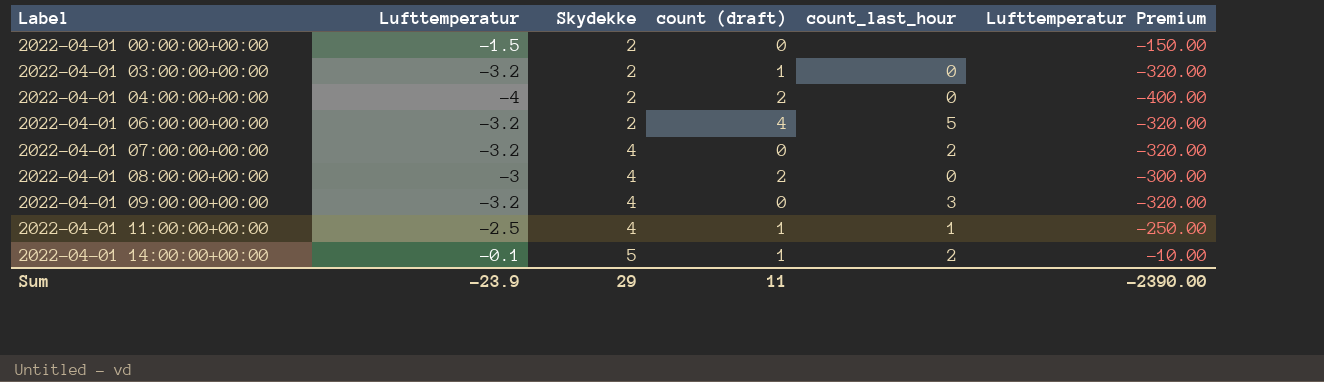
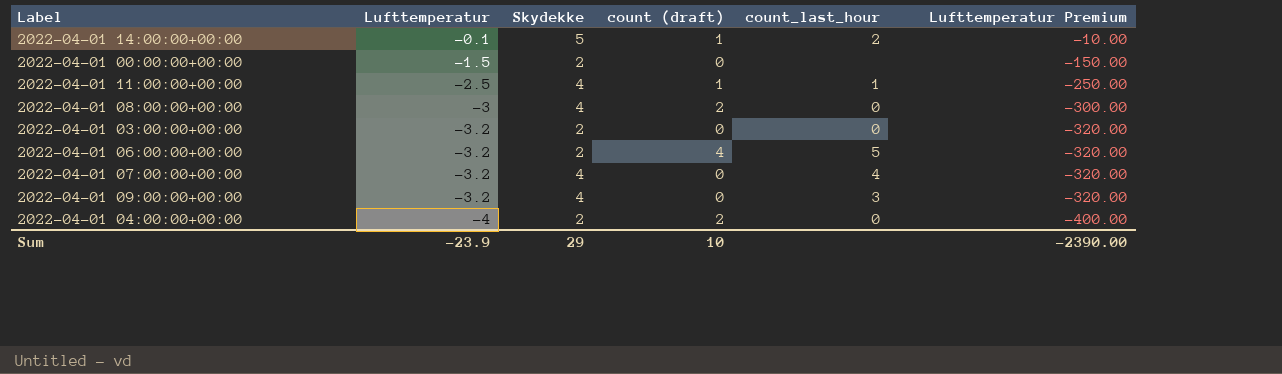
row order: Label ascending -> Lufttemperatur descending
2022-04-01 03:00:00+00:00 | count (draft): 1 -> 0
2022-04-01 07:00:00+00:00 | count_last_hour: 2 -> 4
Sum | count (draft): 11 -> 10

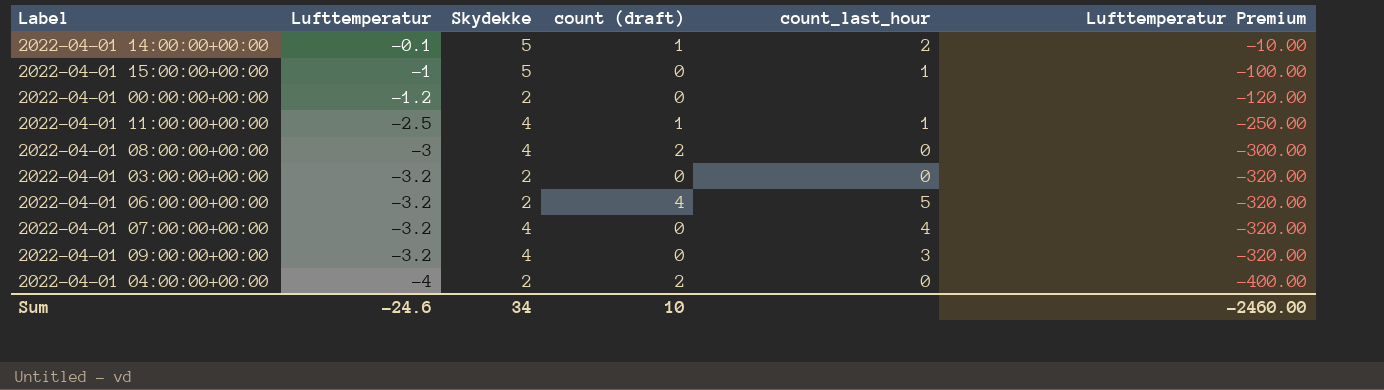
row 2022-04-01 15:00:00+00:00: none -> -1 | 5 | 0 | 1 | -100.00
2022-04-01 00:00:00+00:00 | Lufttemperatur: -1.5 -> -1.2
2022-04-01 00:00:00+00:00 | Lufttemperatur Premium: -150.00 -> -120.00
Sum | Lufttemperatur: -23.9 -> -24.6
Sum | Skydekke: 29 -> 34
Sum | Lufttemperatur Premium: -2390.00 -> -2460.00

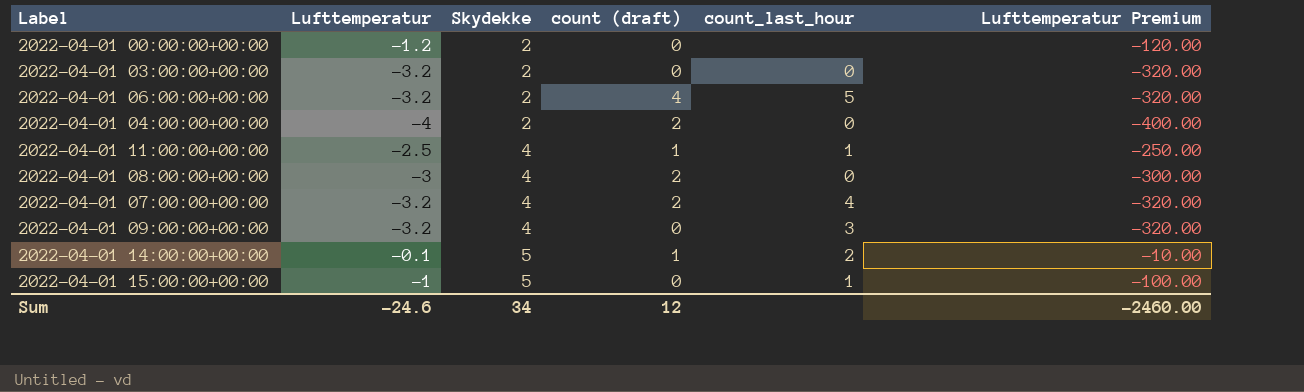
row order: Lufttemperatur descending -> Skydekke ascending
2022-04-01 07:00:00+00:00 | count (draft): 0 -> 2
Sum | count (draft): 10 -> 12

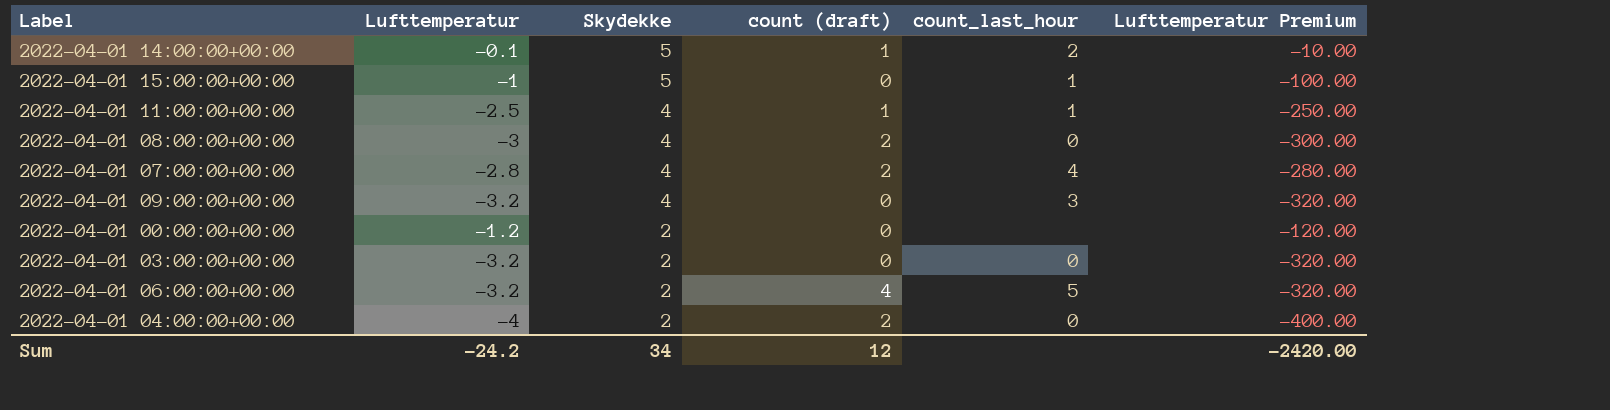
row order: Skydekke ascending -> Skydekke descending
2022-04-01 07:00:00+00:00 | Lufttemperatur: -3.2 -> -2.8
2022-04-01 07:00:00+00:00 | Lufttemperatur Premium: -320.00 -> -280.00
Sum | Lufttemperatur: -24.6 -> -24.2
Sum | Lufttemperatur Premium: -2460.00 -> -2420.00

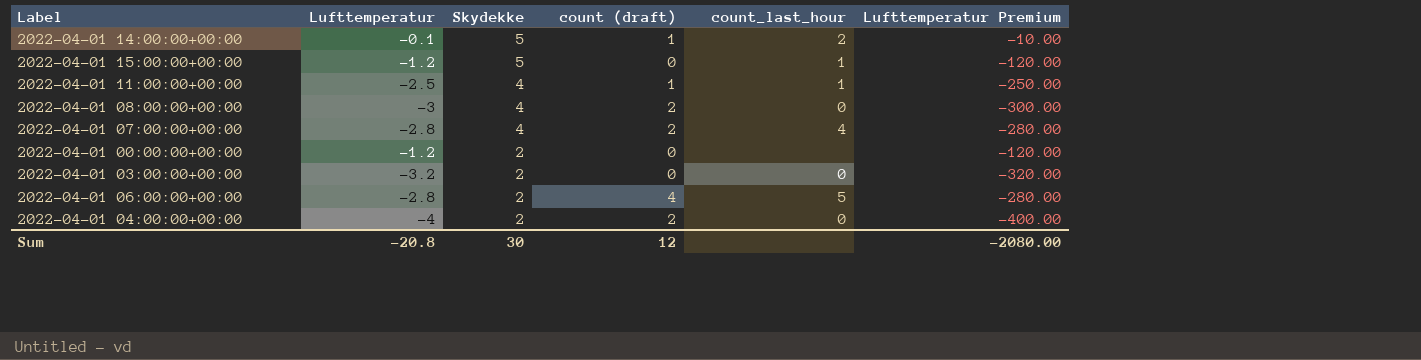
row 2022-04-01 09:00:00+00:00: -3.2 | 4 | 0 | 3 | -320.00 -> none
2022-04-01 15:00:00+00:00 | Lufttemperatur: -1 -> -1.2
2022-04-01 15:00:00+00:00 | Lufttemperatur Premium: -100.00 -> -120.00
2022-04-01 06:00:00+00:00 | Lufttemperatur: -3.2 -> -2.8
2022-04-01 06:00:00+00:00 | Lufttemperatur Premium: -320.00 -> -280.00
Sum | Lufttemperatur: -24.2 -> -20.8
Sum | Skydekke: 34 -> 30
Sum | Lufttemperatur Premium: -2420.00 -> -2080.00

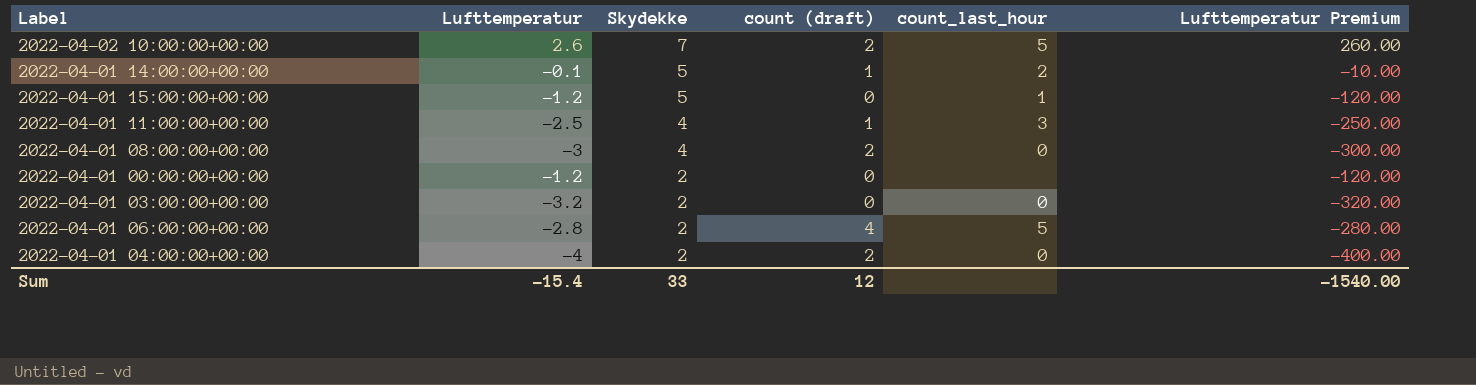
row 2022-04-01 07:00:00+00:00: -2.8 | 4 | 2 | 4 | -280.00 -> none
row 2022-04-02 10:00:00+00:00: none -> 2.6 | 7 | 2 | 5 | 260.00
2022-04-01 11:00:00+00:00 | count_last_hour: 1 -> 3
Sum | Lufttemperatur: -20.8 -> -15.4
Sum | Skydekke: 30 -> 33
Sum | Lufttemperatur Premium: -2080.00 -> -1540.00

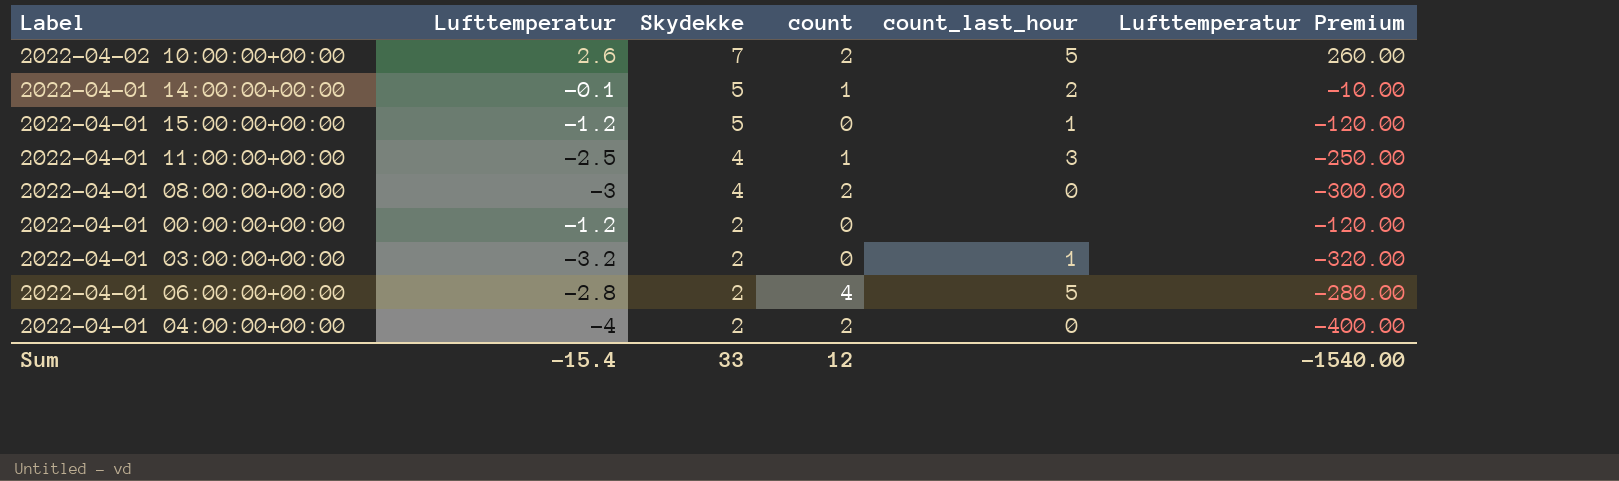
column name: count (draft) -> count
2022-04-01 03:00:00+00:00 | count_last_hour: 0 -> 1

